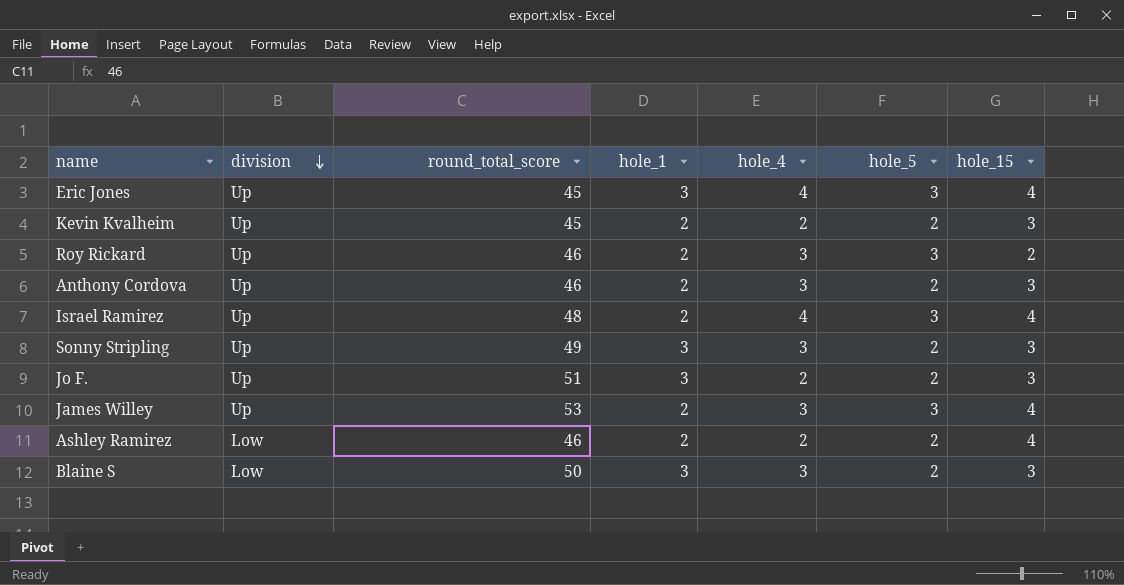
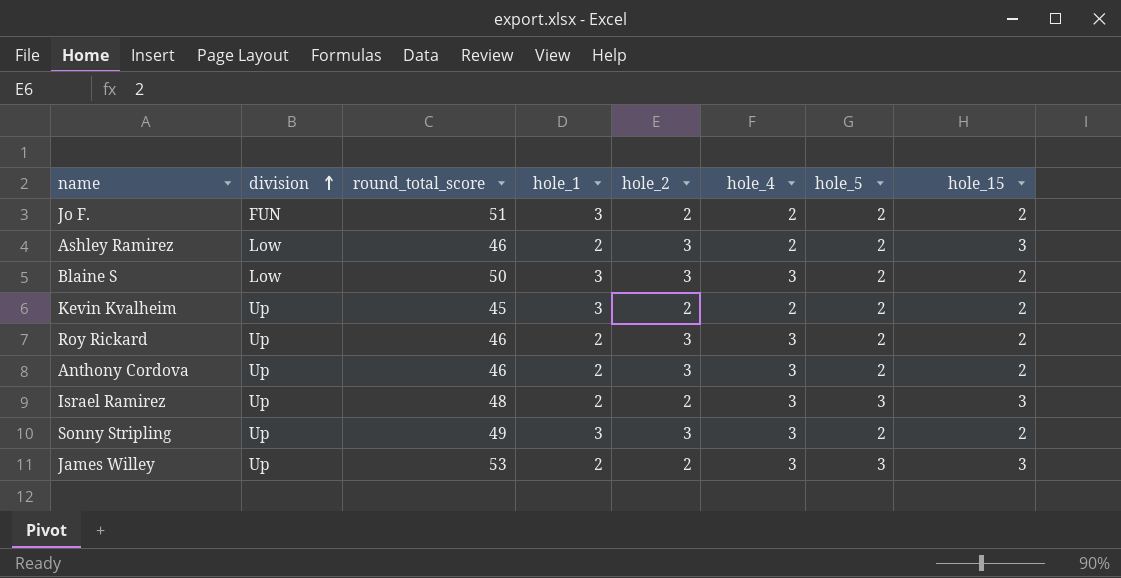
row order: division descending -> division ascending
column hole_2 | position: none -> 5
row Eric Jones: Up | 45 | 3 | 4 | 3 | 4 -> none
Jo F. | division: Up -> FUN
Jo F. | hole_15: 3 -> 2
Ashley Ramirez | hole_15: 4 -> 3
Blaine S | hole_15: 3 -> 2
Kevin Kvalheim | hole_1: 2 -> 3
Kevin Kvalheim | hole_15: 3 -> 2
Roy Rickard | hole_5: 3 -> 2
Anthony Cordova | hole_15: 3 -> 2
Israel Ramirez | hole_4: 4 -> 3
Israel Ramirez | hole_15: 4 -> 3
Sonny Stripling | hole_15: 3 -> 2
James Willey | hole_15: 4 -> 3

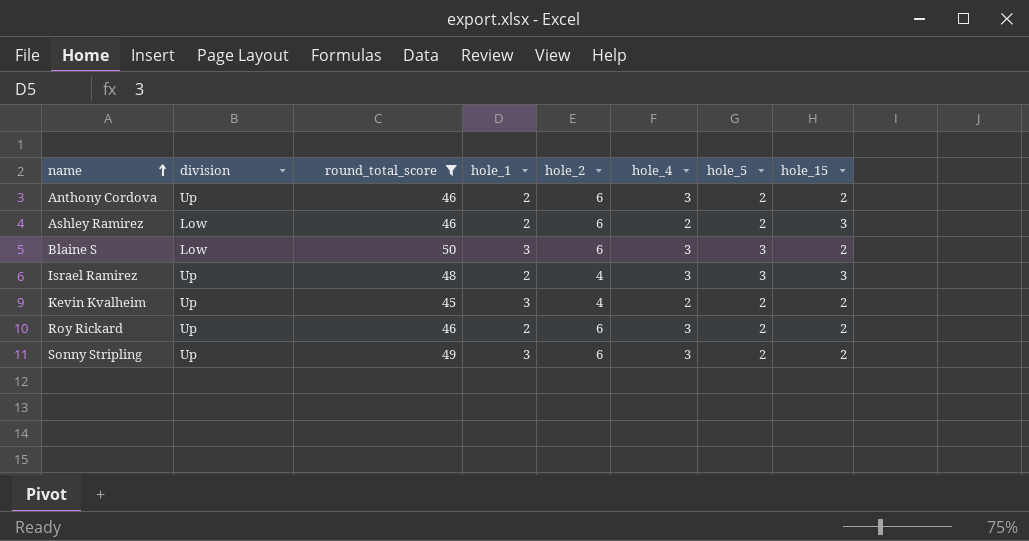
filter: none -> round_total_score <= 50
row order: division ascending -> name ascending
Anthony Cordova | hole_2: 3 -> 6
Ashley Ramirez | hole_2: 3 -> 6
Blaine S | hole_2: 3 -> 6
Blaine S | hole_5: 2 -> 3
Israel Ramirez | hole_2: 2 -> 4
Kevin Kvalheim | hole_2: 2 -> 4
Roy Rickard | hole_2: 3 -> 6
Sonny Stripling | hole_2: 3 -> 6

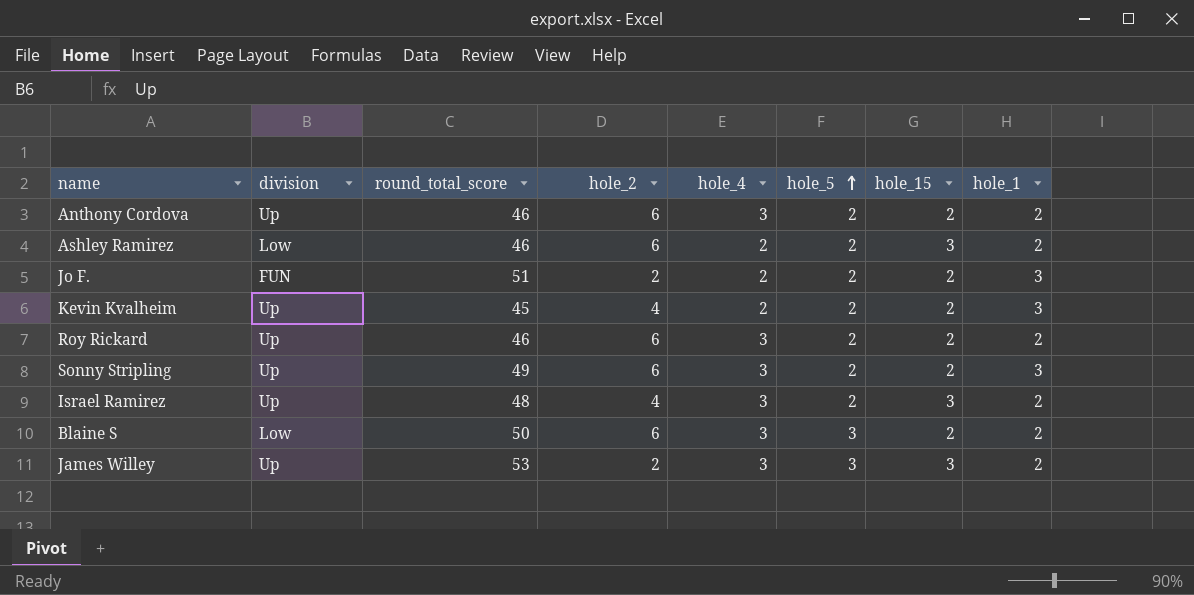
filter: round_total_score <= 50 -> none
row order: name ascending -> hole_5 ascending
column hole_1 | position: 4 -> 8
Israel Ramirez | hole_5: 3 -> 2
Blaine S | hole_1: 3 -> 2

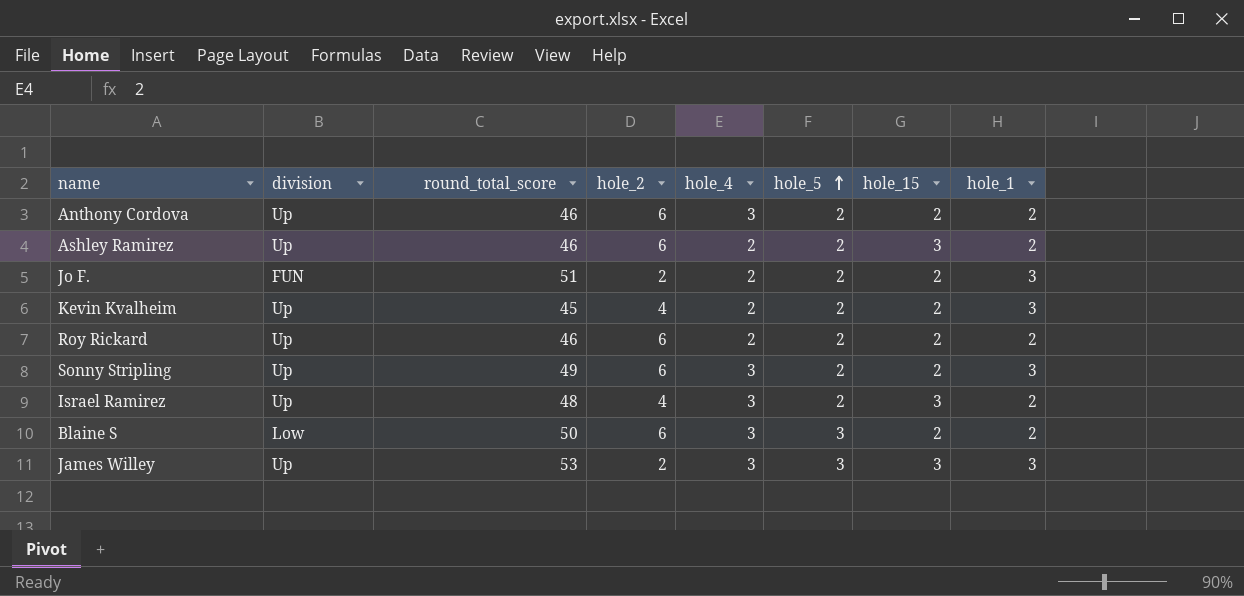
Ashley Ramirez | division: Low -> Up
Roy Rickard | hole_4: 3 -> 2
James Willey | hole_1: 2 -> 3

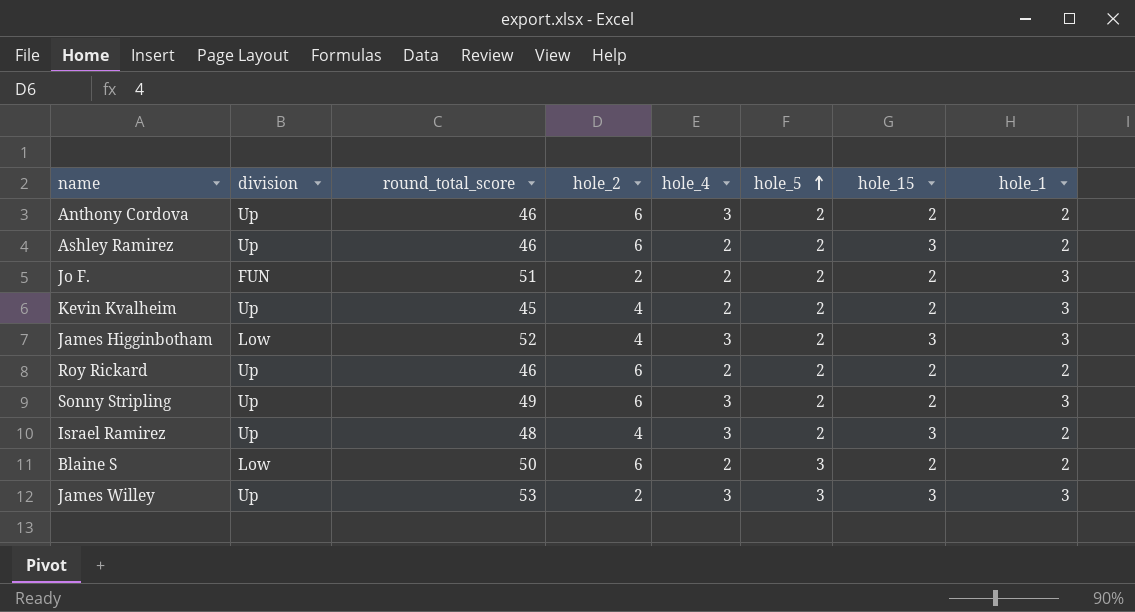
row James Higginbotham: none -> Low | 52 | 4 | 3 | 2 | 3 | 3
Blaine S | hole_4: 3 -> 2

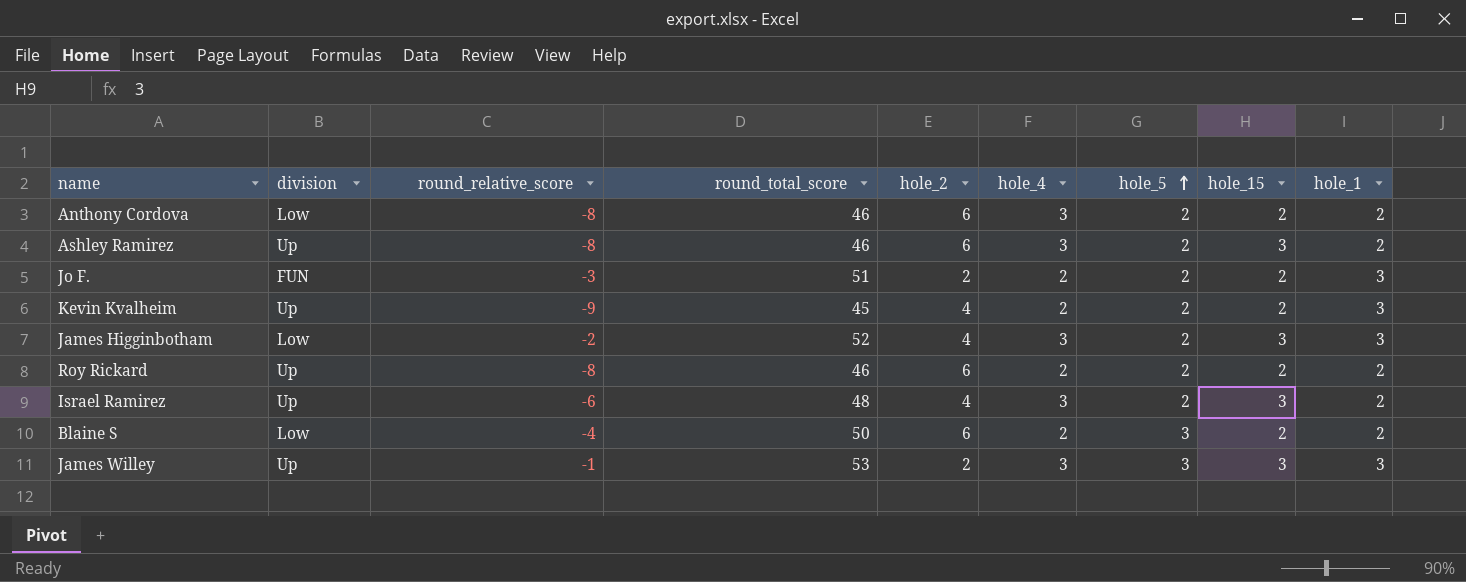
column round_relative_score | position: none -> 3
row Sonny Stripling: Up | 49 | 6 | 3 | 2 | 2 | 3 -> none
Anthony Cordova | division: Up -> Low
Ashley Ramirez | hole_4: 2 -> 3

